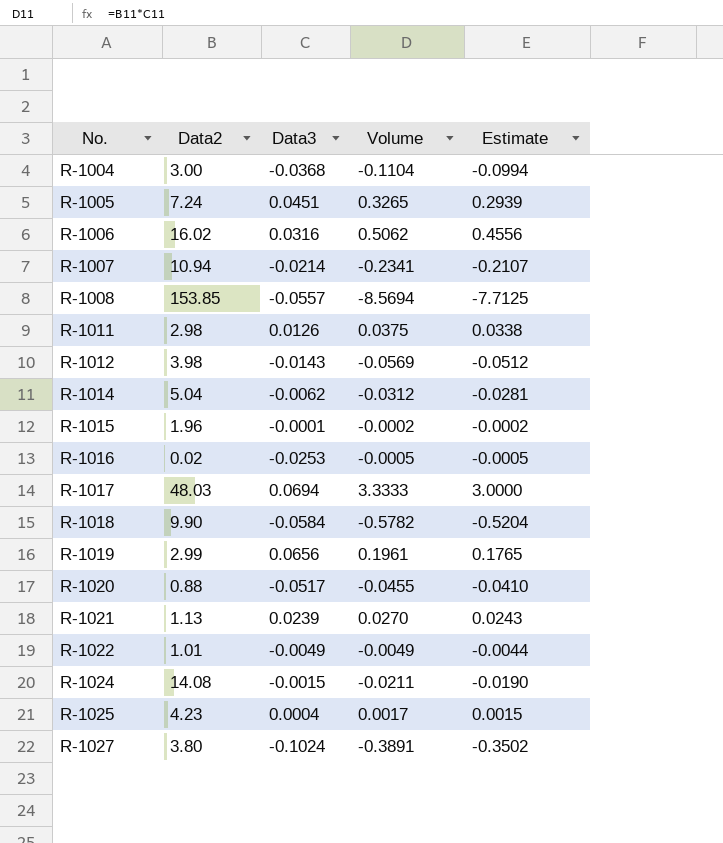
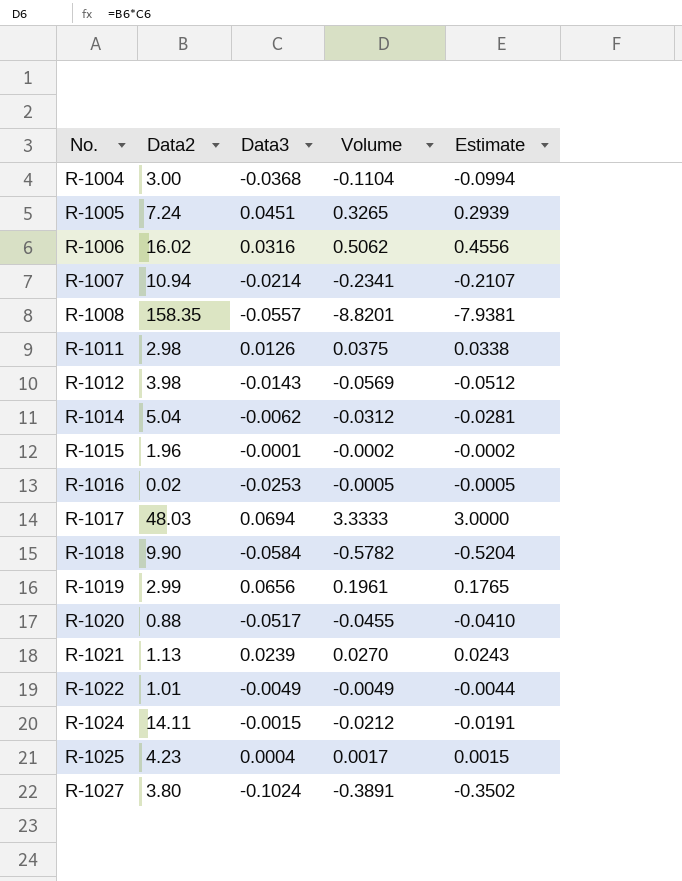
R-1008 | Data2: 153.85 -> 158.35
R-1008 | Volume: -8.5694 -> -8.8201
R-1008 | Estimate: -7.7125 -> -7.9381
R-1024 | Data2: 14.08 -> 14.11
R-1024 | Volume: -0.0211 -> -0.0212
R-1024 | Estimate: -0.0190 -> -0.0191

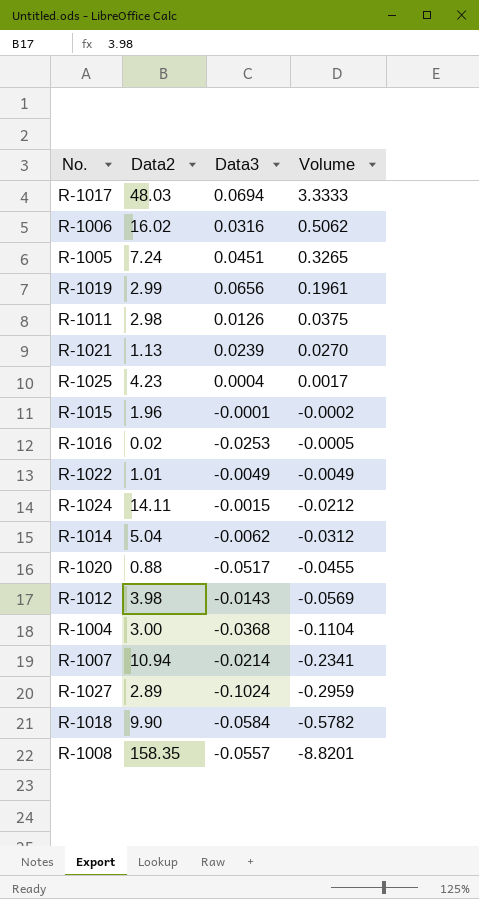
row order: No. ascending -> Volume descending
column Estimate | formula: [Volume] * 0.9 -> none
R-1027 | Data2: 3.80 -> 2.89
R-1027 | Volume: -0.3891 -> -0.2959

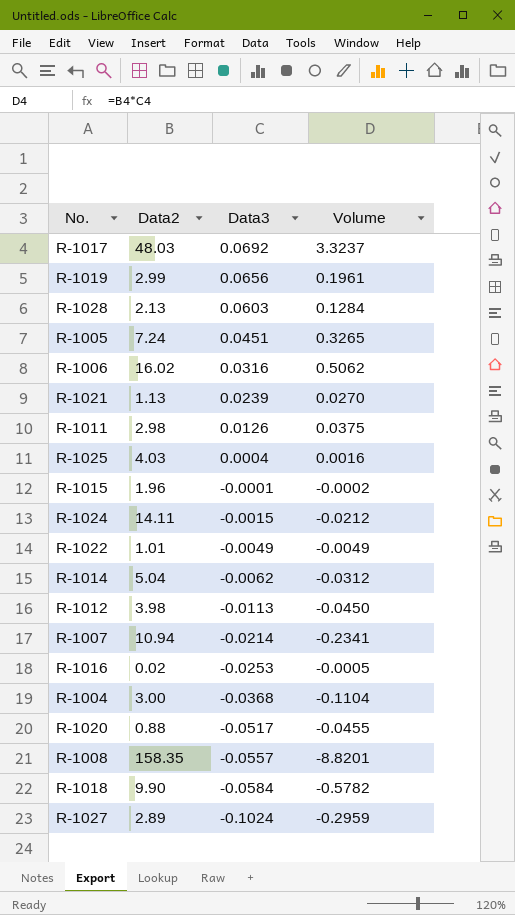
row order: Volume descending -> Data3 descending
R-1017 | Data3: 0.0694 -> 0.0692
R-1017 | Volume: 3.3333 -> 3.3237
row R-1028: none -> 2.13 | 0.0603 | 0.1284
R-1025 | Data2: 4.23 -> 4.03
R-1025 | Volume: 0.0017 -> 0.0016
R-1012 | Data3: -0.0143 -> -0.0113
R-1012 | Volume: -0.0569 -> -0.0450

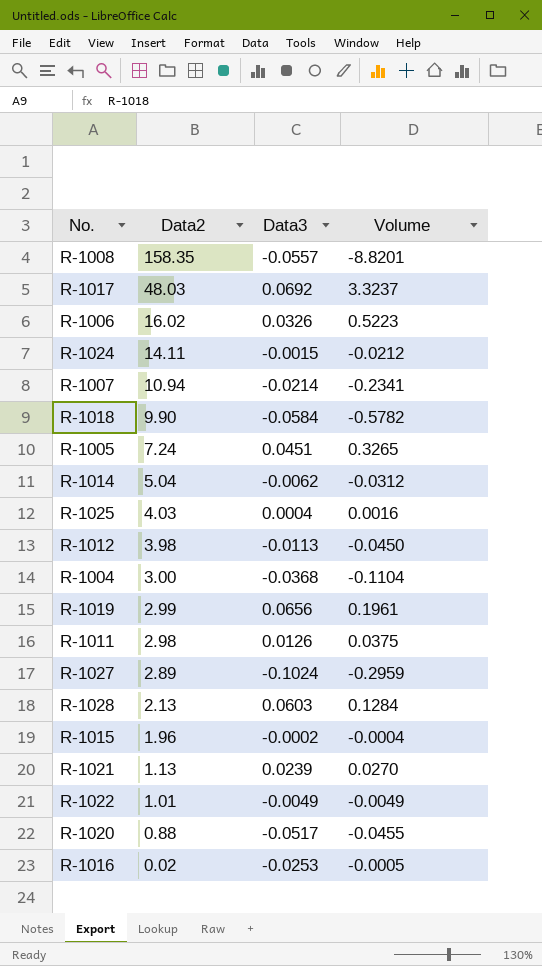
row order: Data3 descending -> Data2 descending
R-1006 | Data3: 0.0316 -> 0.0326
R-1006 | Volume: 0.5062 -> 0.5223
R-1015 | Data3: -0.0001 -> -0.0002
R-1015 | Volume: -0.0002 -> -0.0004

